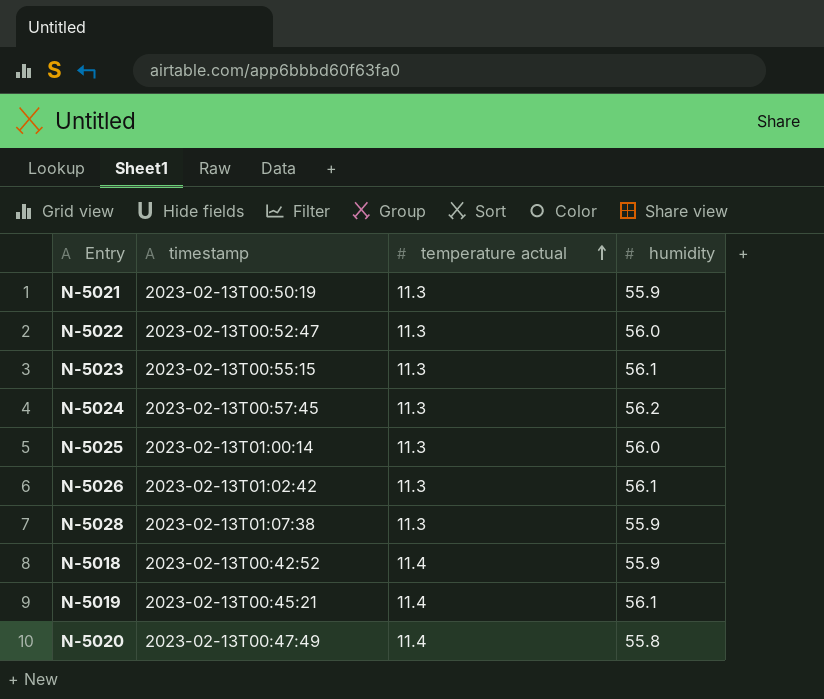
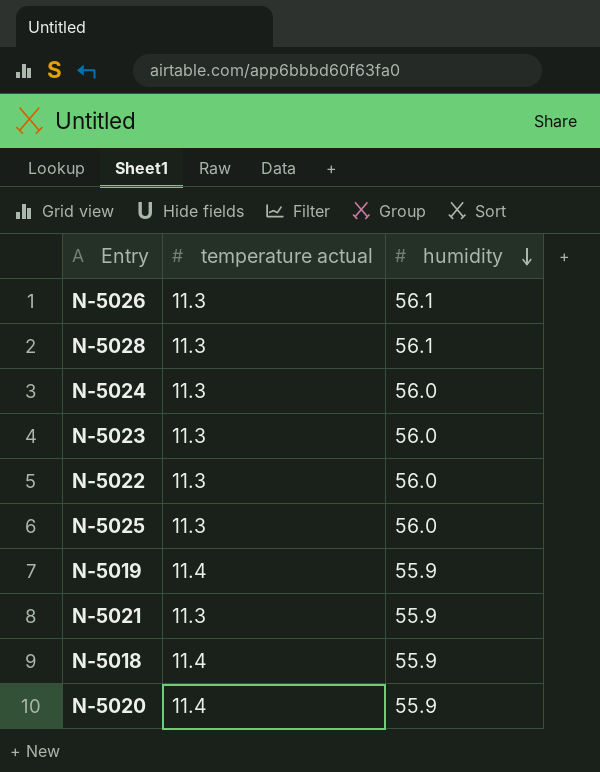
row order: temperature actual ascending -> humidity descending
column timestamp | position: 2 -> none
N-5028 | humidity: 55.9 -> 56.1
N-5024 | humidity: 56.2 -> 56.0
N-5023 | humidity: 56.1 -> 56.0
N-5019 | humidity: 56.1 -> 55.9
N-5020 | humidity: 55.8 -> 55.9

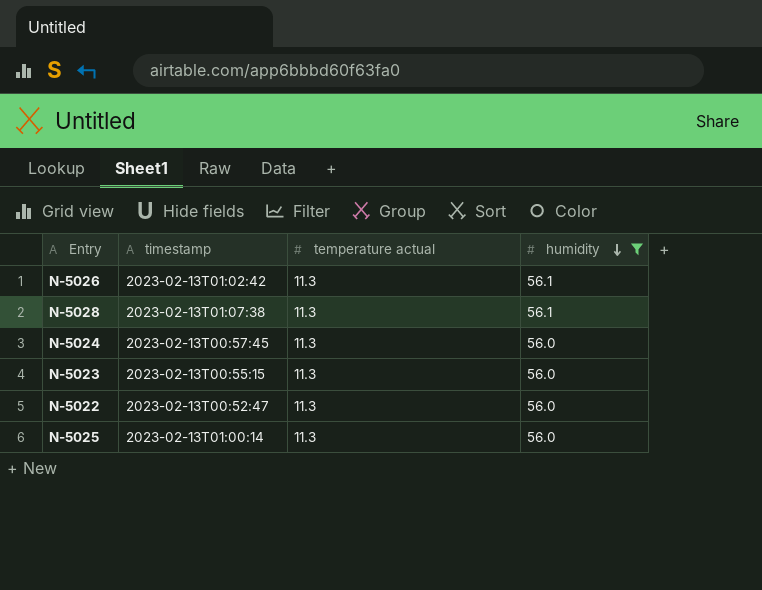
filter: none -> humidity != 55.9
column timestamp | position: none -> 2

